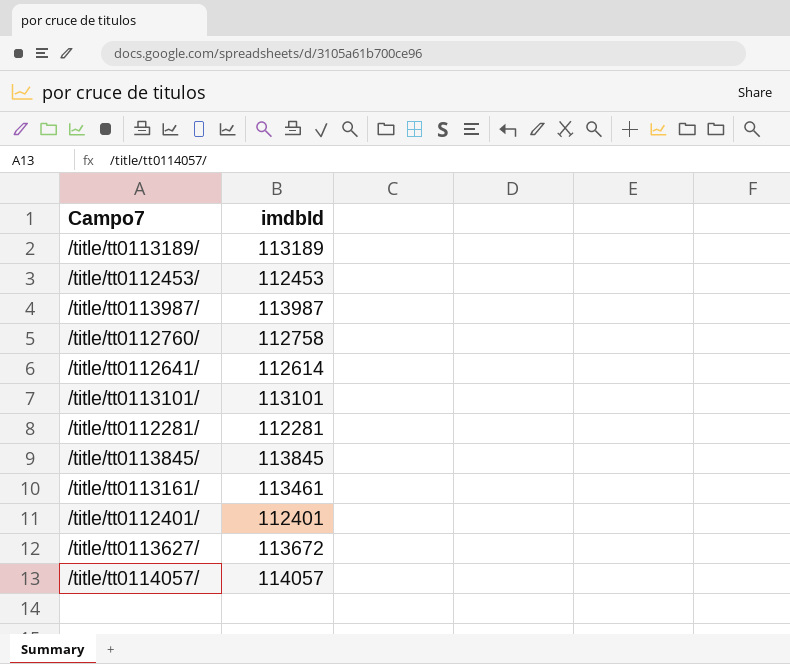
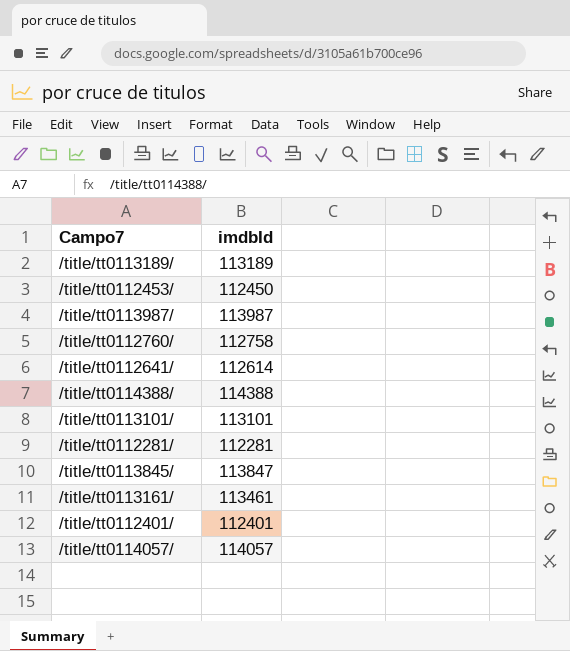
row /title/tt0113627/: 113672 -> none
/title/tt0112453/ | imdbId: 112453 -> 112450
row /title/tt0114388/: none -> 114388
/title/tt0113845/ | imdbId: 113845 -> 113847

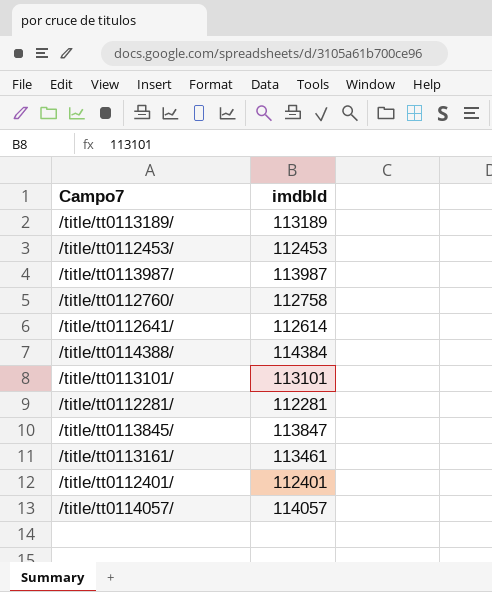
/title/tt0112453/ | imdbId: 112450 -> 112453
/title/tt0114388/ | imdbId: 114388 -> 114384

